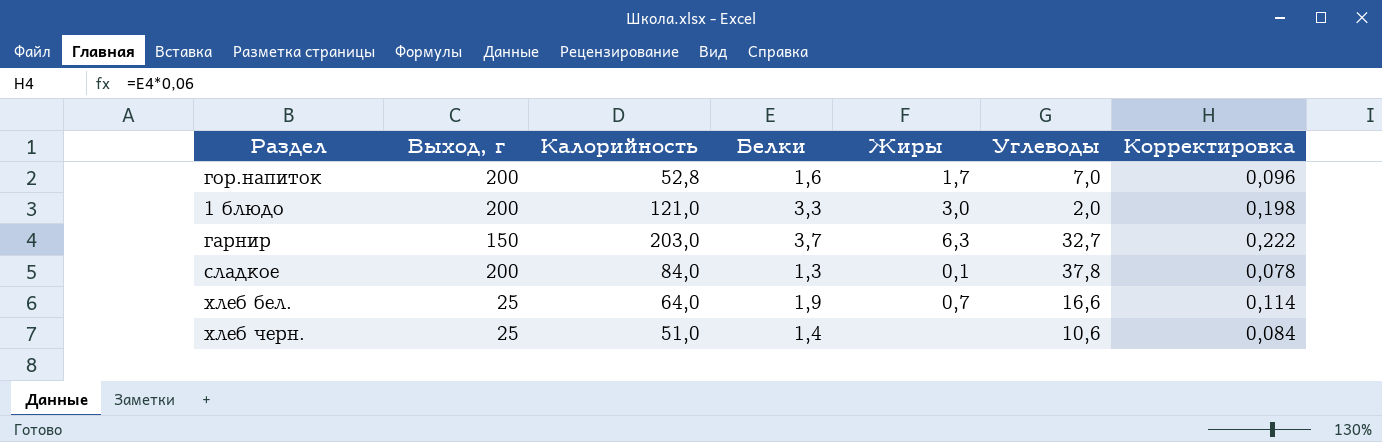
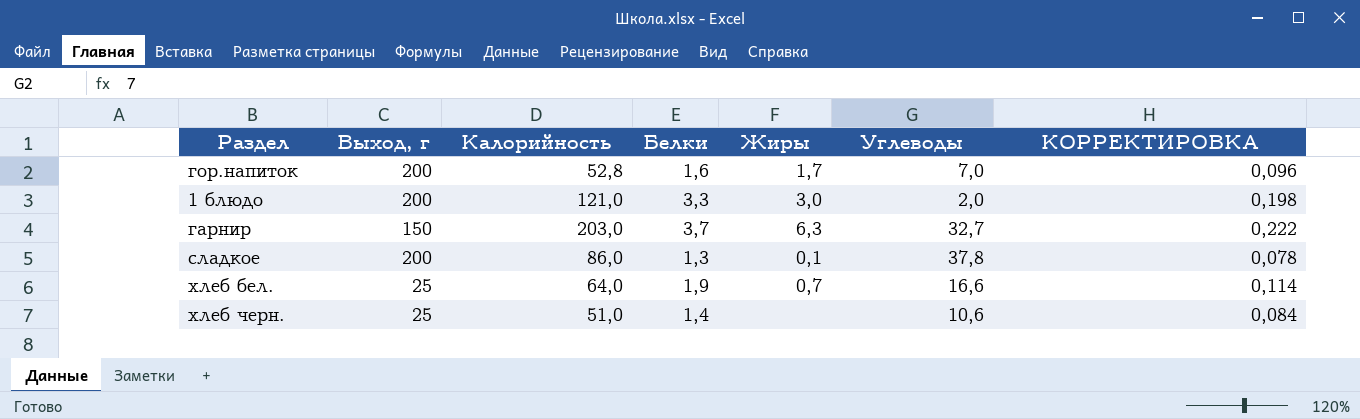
column name: Корректировка -> КОРРЕКТИРОВКА
сладкое | Калорийность: 84,0 -> 86,0

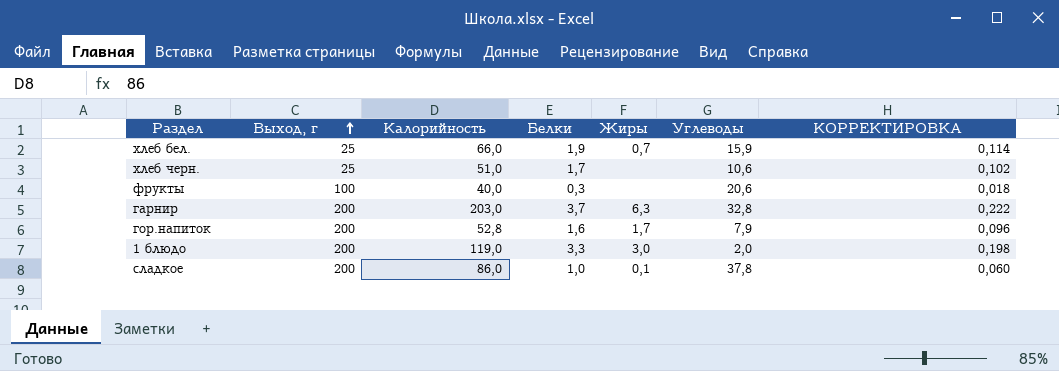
row order: none -> Выход, г ascending
хлеб бел. | Калорийность: 64,0 -> 66,0
хлеб бел. | Углеводы: 16,6 -> 15,9
хлеб черн. | Белки: 1,4 -> 1,7
хлеб черн. | КОРРЕКТИРОВКА: 0,084 -> 0,102
row фрукты: none -> 100 | 40,0 | 0,3 | none | 20,6 | 0,018
гарнир | Выход, г: 150 -> 200
гарнир | Углеводы: 32,7 -> 32,8
гор.напиток | Углеводы: 7,0 -> 7,9
1 блюдо | Калорийность: 121,0 -> 119,0
сладкое | Белки: 1,3 -> 1,0
сладкое | КОРРЕКТИРОВКА: 0,078 -> 0,060

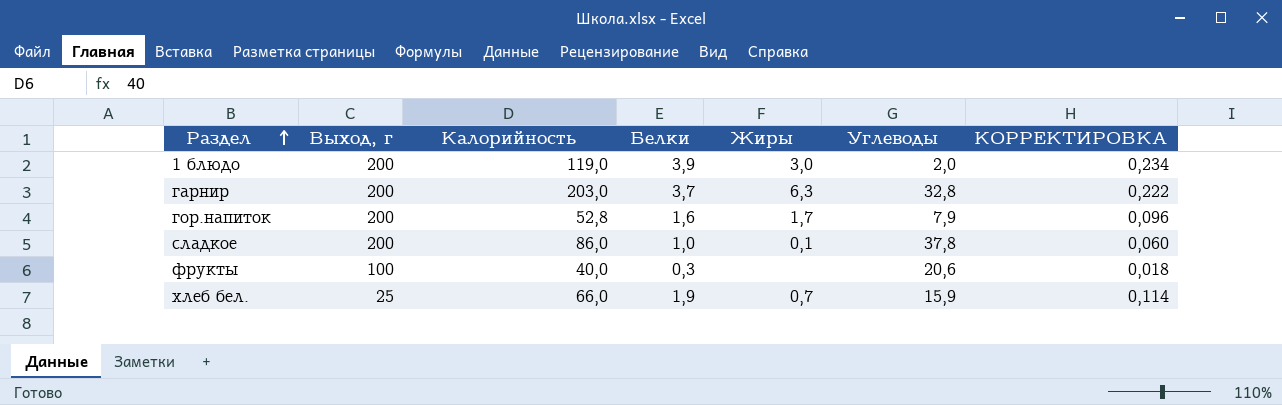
row order: Выход, г ascending -> Раздел ascending
row хлеб черн.: 25 | 51,0 | 1,7 | none | 10,6 | 0,102 -> none
1 блюдо | Белки: 3,3 -> 3,9
1 блюдо | КОРРЕКТИРОВКА: 0,198 -> 0,234

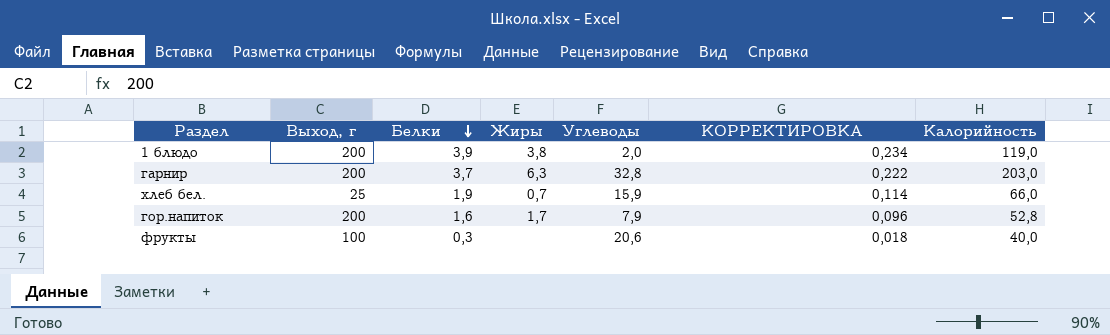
row order: Раздел ascending -> Белки descending
column Калорийность | position: 3 -> 7
row сладкое: 200 | 86,0 | 1,0 | 0,1 | 37,8 | 0,060 -> none
1 блюдо | Жиры: 3,0 -> 3,8

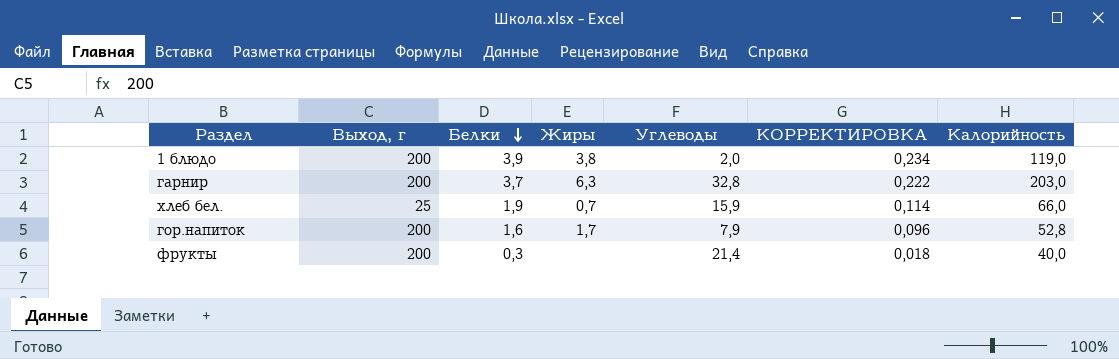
фрукты | Выход, г: 100 -> 200
фрукты | Углеводы: 20,6 -> 21,4

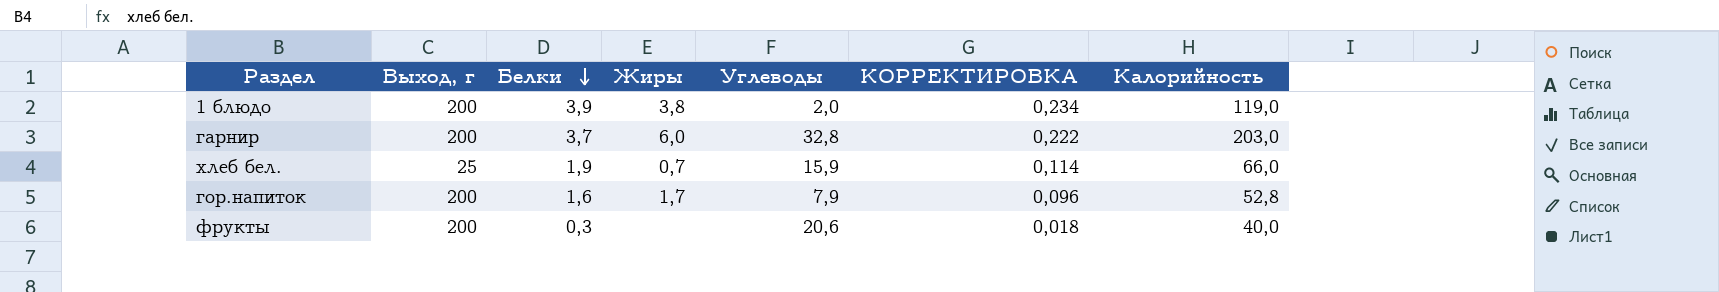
гарнир | Жиры: 6,3 -> 6,0
фрукты | Углеводы: 21,4 -> 20,6

